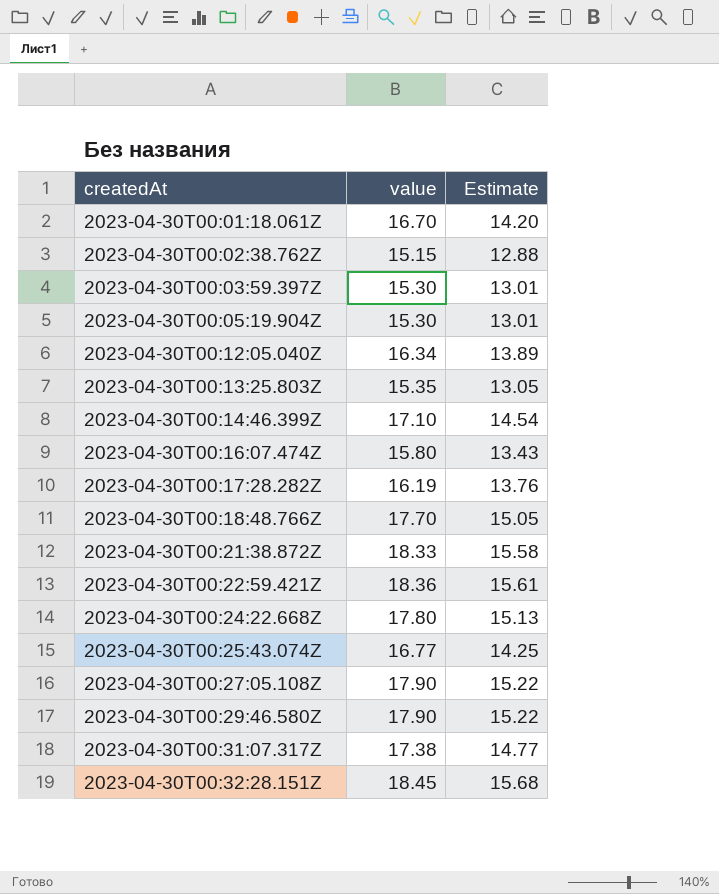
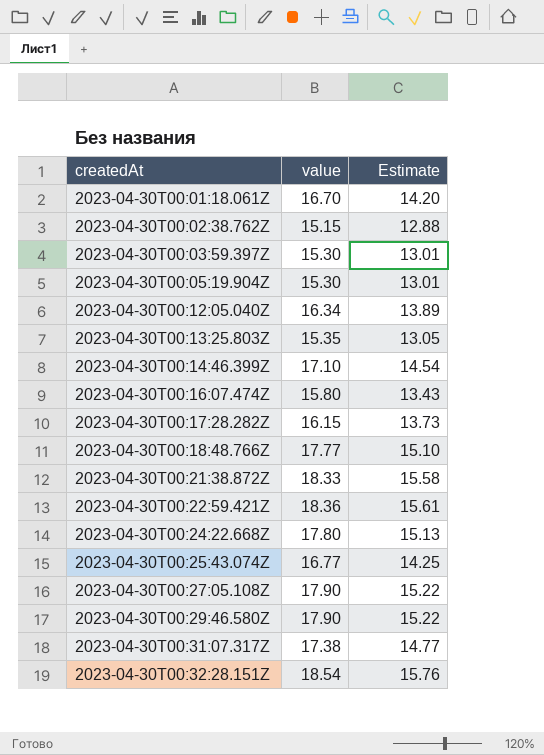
2023-04-30T00:17:28.282Z | value: 16.19 -> 16.15
2023-04-30T00:17:28.282Z | Estimate: 13.76 -> 13.73
2023-04-30T00:18:48.766Z | value: 17.70 -> 17.77
2023-04-30T00:18:48.766Z | Estimate: 15.05 -> 15.10
2023-04-30T00:32:28.151Z | value: 18.45 -> 18.54
2023-04-30T00:32:28.151Z | Estimate: 15.68 -> 15.76

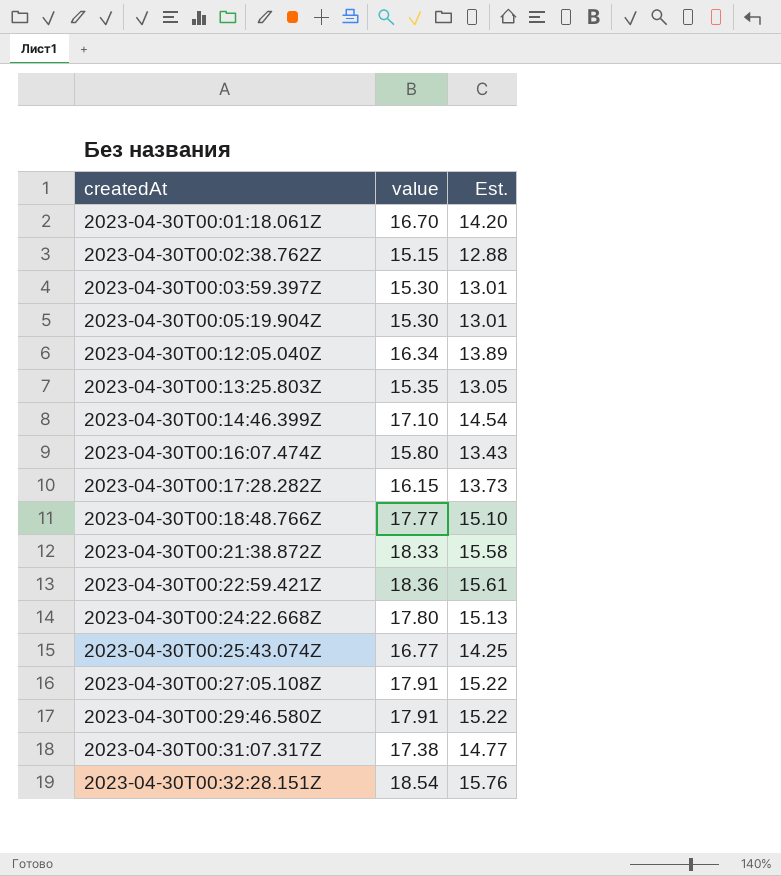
column name: Estimate -> Est.
2023-04-30T00:27:05.108Z | value: 17.90 -> 17.91
2023-04-30T00:29:46.580Z | value: 17.90 -> 17.91

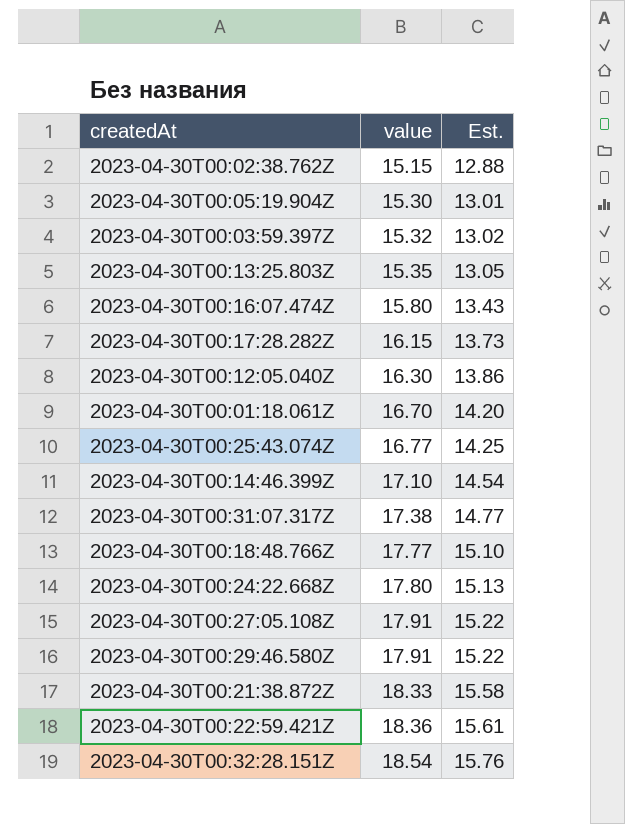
row order: createdAt ascending -> value ascending
2023-04-30T00:03:59.397Z | value: 15.30 -> 15.32
2023-04-30T00:03:59.397Z | Est.: 13.01 -> 13.02
2023-04-30T00:12:05.040Z | value: 16.34 -> 16.30
2023-04-30T00:12:05.040Z | Est.: 13.89 -> 13.86

